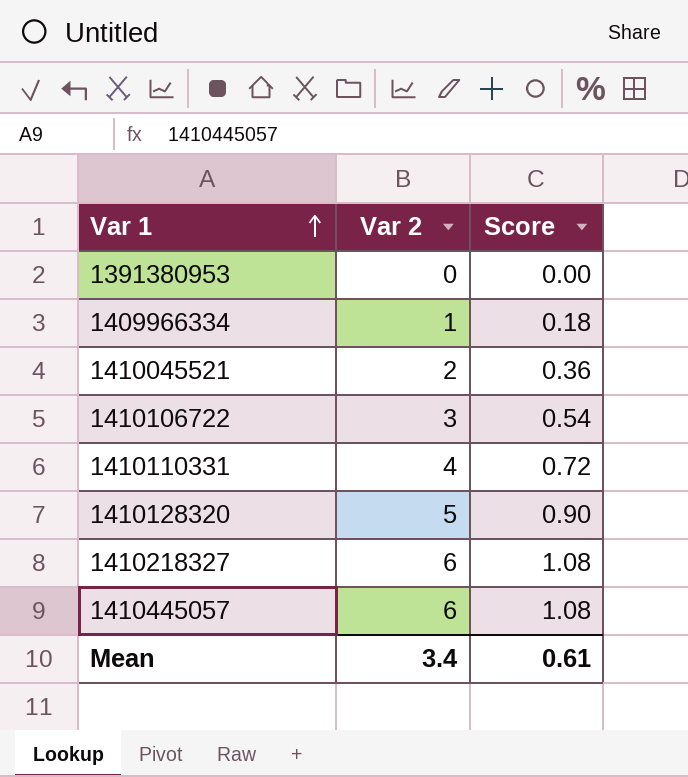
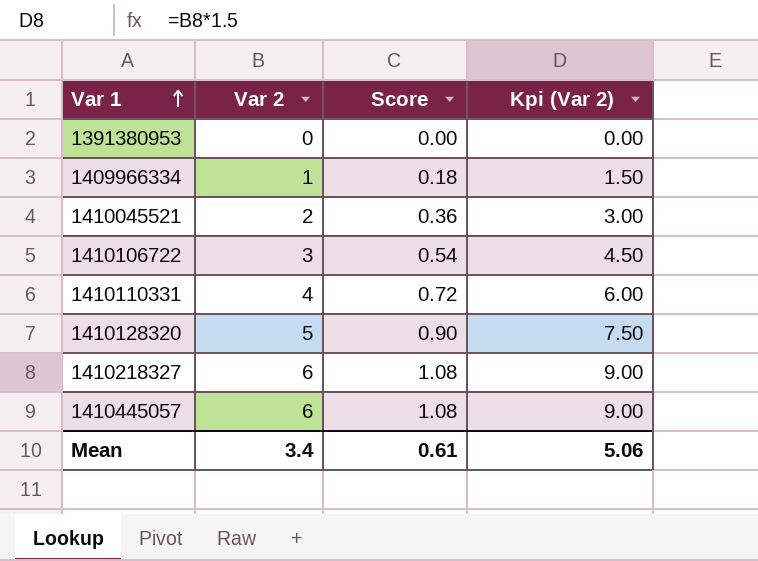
column Kpi (Var 2) | formula: none -> [Var 2] * 1.5

